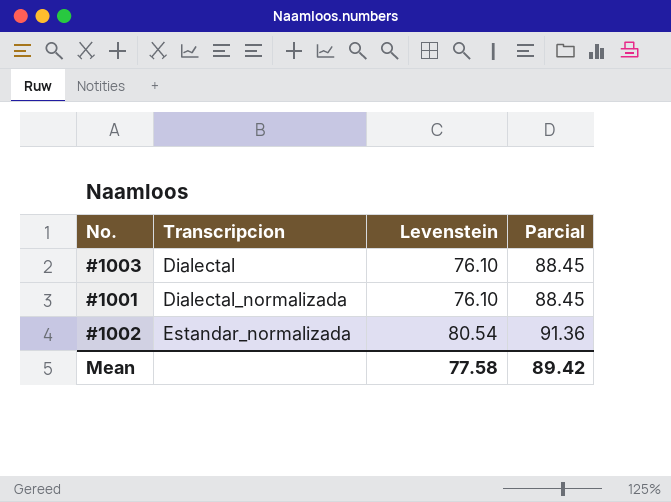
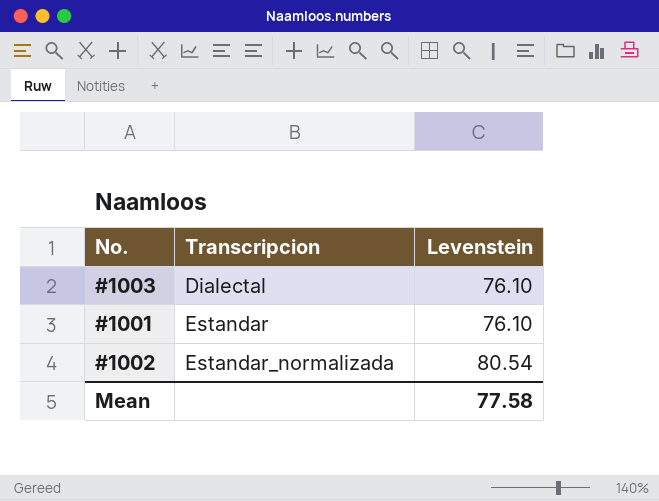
column Parcial | position: 4 -> none
#1001 | Transcripcion: Dialectal_normalizada -> Estandar

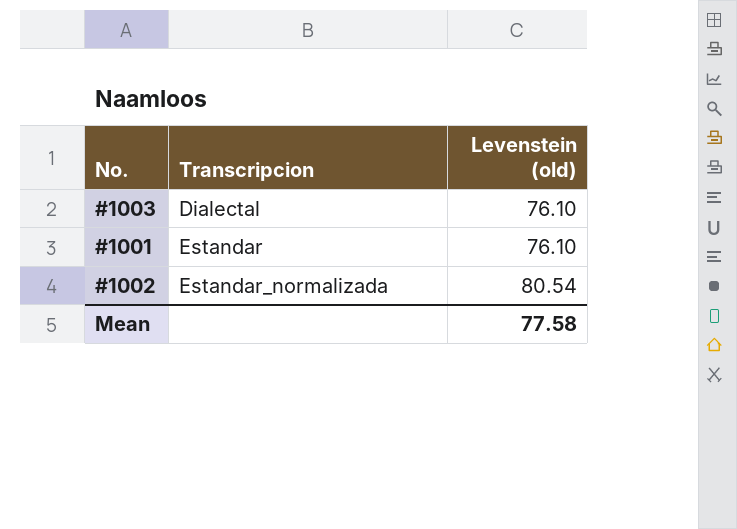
column name: Levenstein -> Levenstein (old)

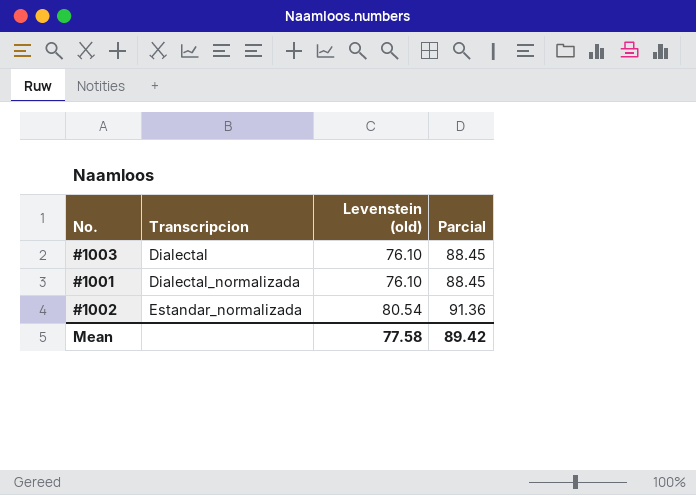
column Parcial | position: none -> 4
#1001 | Transcripcion: Estandar -> Dialectal_normalizada

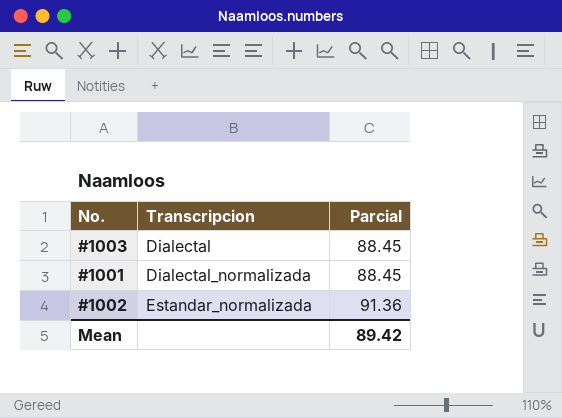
column Levenstein (old) | position: 3 -> none

